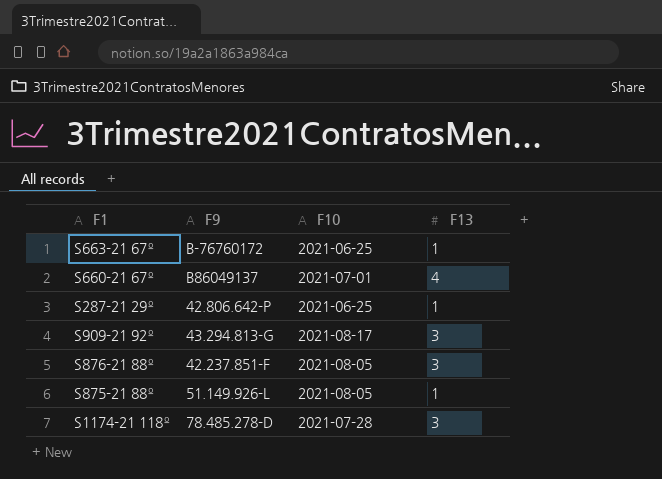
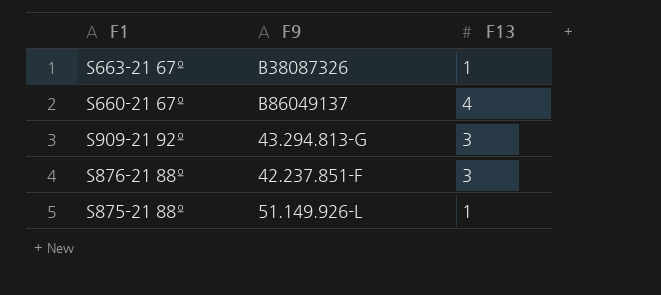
column F10 | position: 3 -> none
row S287-21 29º: 42.806.642-P | 2021-06-25 | 1 -> none
row S1174-21 118º: 78.485.278-D | 2021-07-28 | 3 -> none
S663-21 67º | F9: B-76760172 -> B38087326

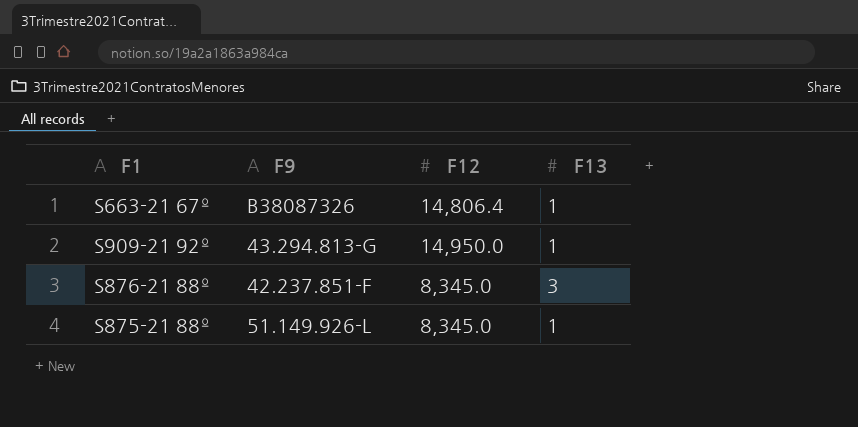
column F12 | position: none -> 3
row S660-21 67º: B86049137 | 4 -> none
S909-21 92º | F13: 3 -> 1

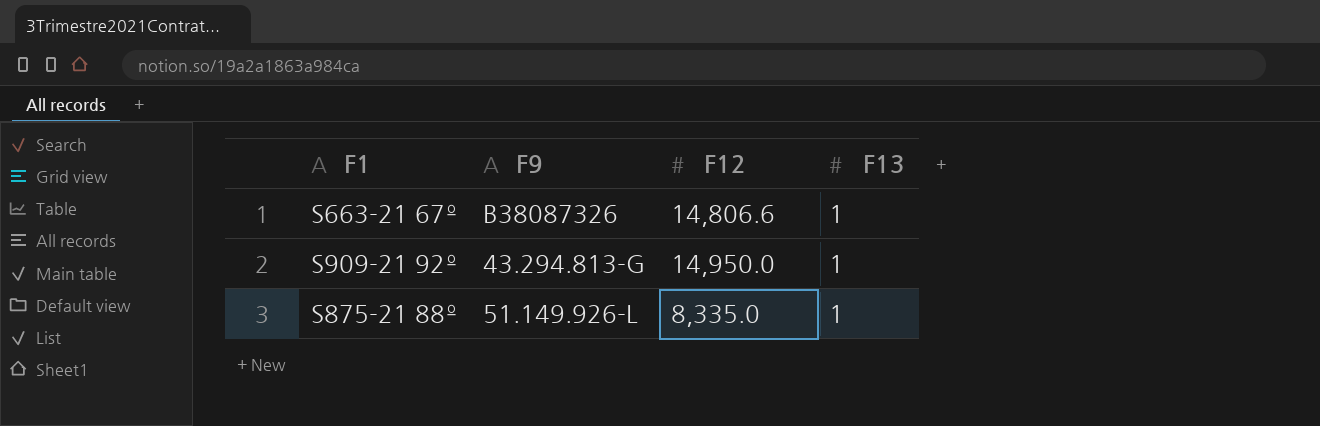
row S876-21 88º: 42.237.851-F | 8,345.0 | 3 -> none
S663-21 67º | F12: 14,806.4 -> 14,806.6
S875-21 88º | F12: 8,345.0 -> 8,335.0

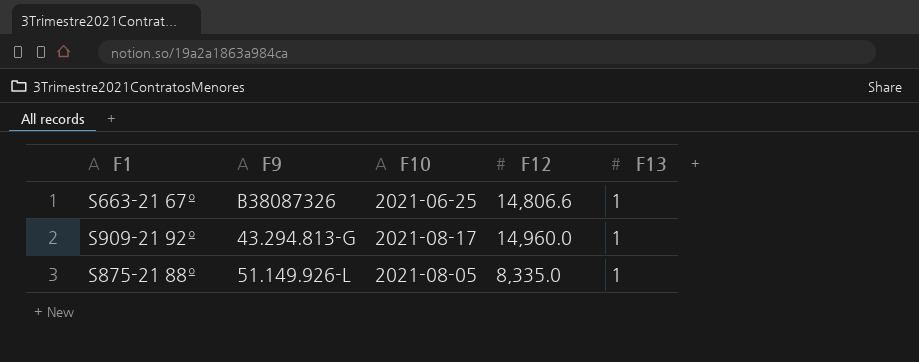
column F10 | position: none -> 3
S909-21 92º | F12: 14,950.0 -> 14,960.0

